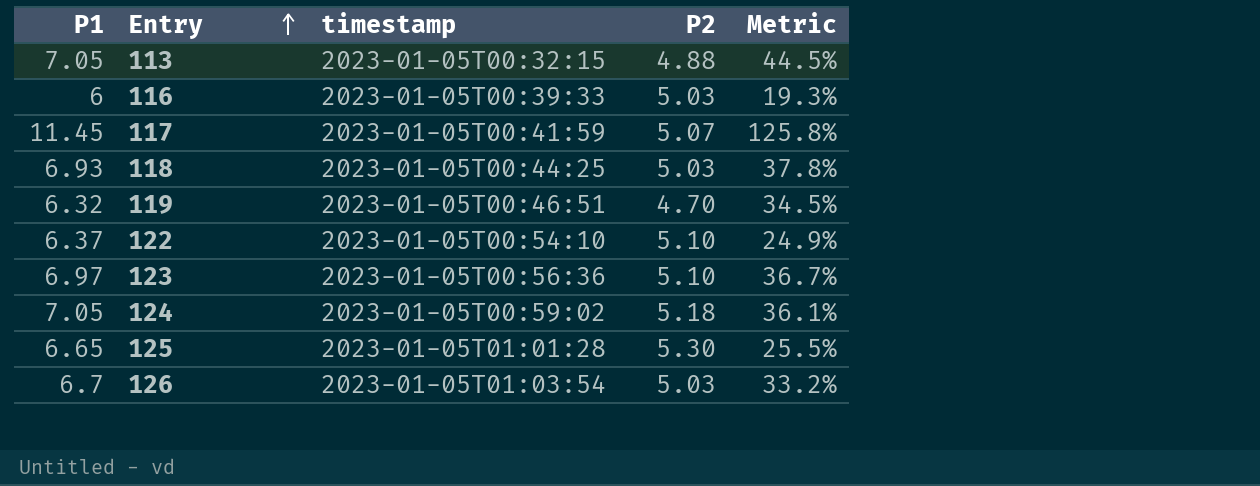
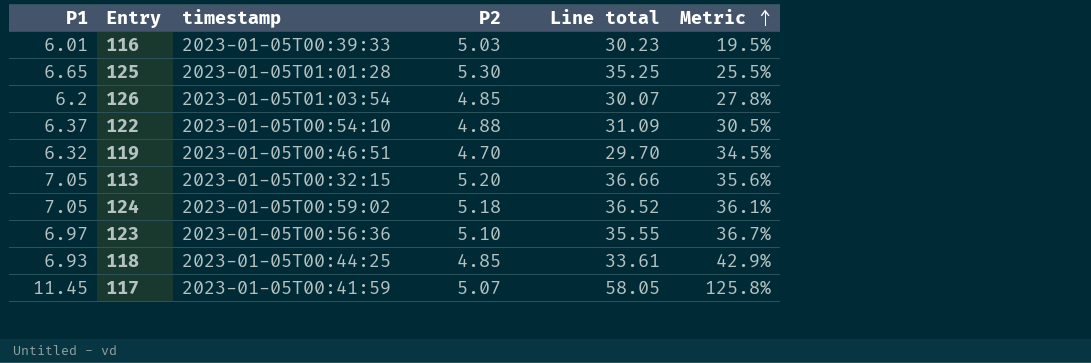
row order: Entry ascending -> Metric ascending
column Line total | formula: none -> [P1] * [P2]
116 | P1: 6 -> 6.01
116 | Metric: 19.3% -> 19.5%
126 | P1: 6.7 -> 6.2
126 | P2: 5.03 -> 4.85
126 | Metric: 33.2% -> 27.8%
122 | P2: 5.10 -> 4.88
122 | Metric: 24.9% -> 30.5%
113 | P2: 4.88 -> 5.20
113 | Metric: 44.5% -> 35.6%
118 | P2: 5.03 -> 4.85
118 | Metric: 37.8% -> 42.9%

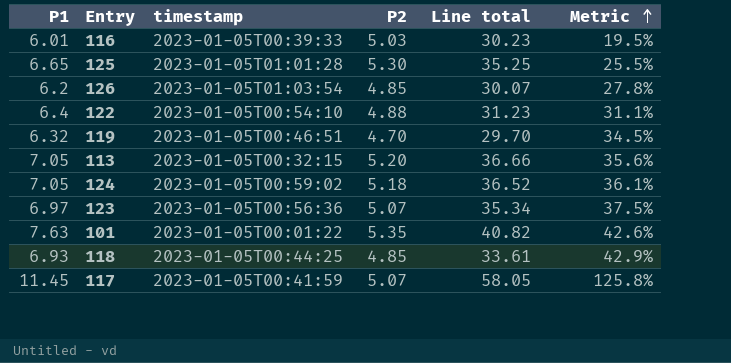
122 | P1: 6.37 -> 6.4
122 | Line total: 31.09 -> 31.23
122 | Metric: 30.5% -> 31.1%
123 | P2: 5.10 -> 5.07
123 | Line total: 35.55 -> 35.34
123 | Metric: 36.7% -> 37.5%
row 101: none -> 7.63 | 2023-01-05T00:01:22 | 5.35 | 40.82 | 42.6%

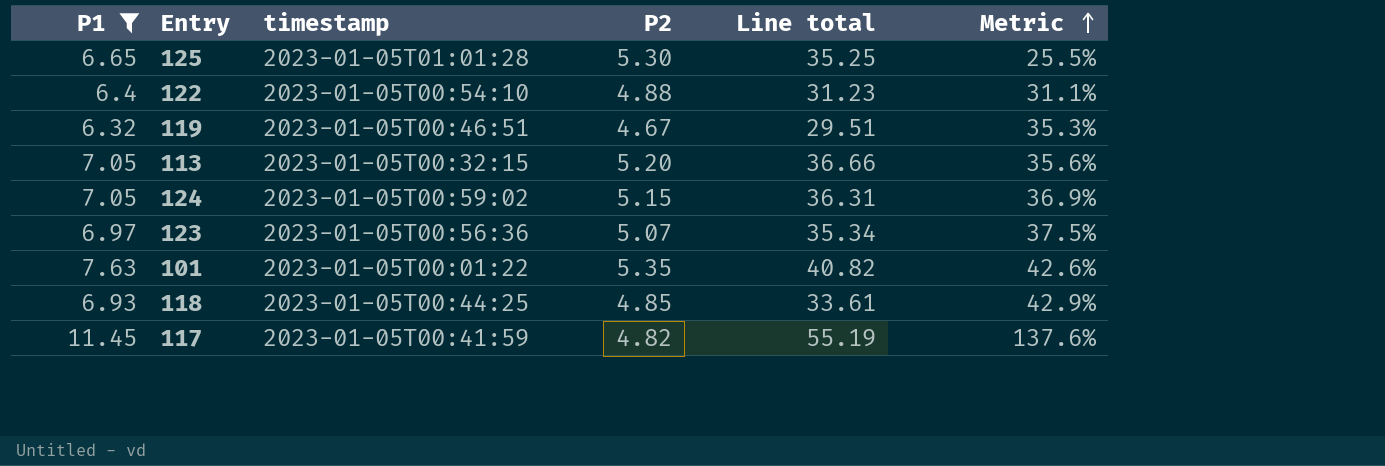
filter: none -> P1 >= 6.32
119 | P2: 4.70 -> 4.67
119 | Line total: 29.70 -> 29.51
119 | Metric: 34.5% -> 35.3%
124 | P2: 5.18 -> 5.15
124 | Line total: 36.52 -> 36.31
124 | Metric: 36.1% -> 36.9%
117 | P2: 5.07 -> 4.82
117 | Line total: 58.05 -> 55.19
117 | Metric: 125.8% -> 137.6%

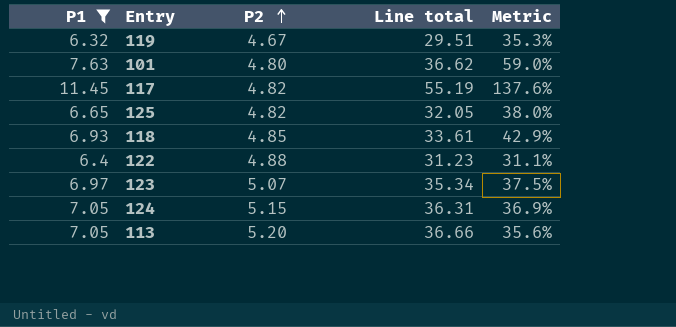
row order: Metric ascending -> P2 ascending
column timestamp | position: 3 -> none
101 | P2: 5.35 -> 4.80
101 | Line total: 40.82 -> 36.62
101 | Metric: 42.6% -> 59.0%
125 | P2: 5.30 -> 4.82
125 | Line total: 35.25 -> 32.05
125 | Metric: 25.5% -> 38.0%

